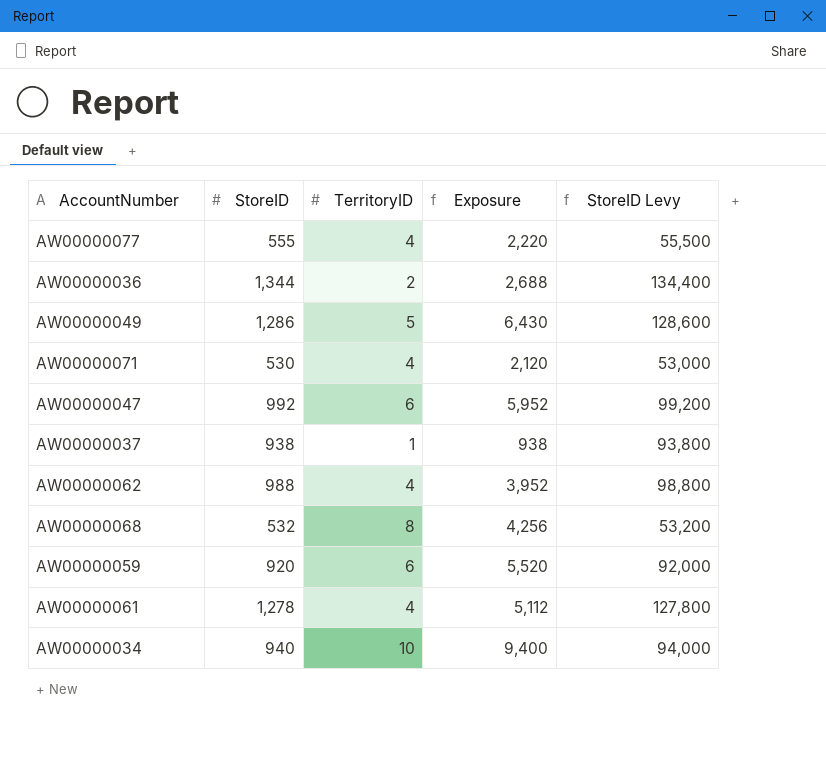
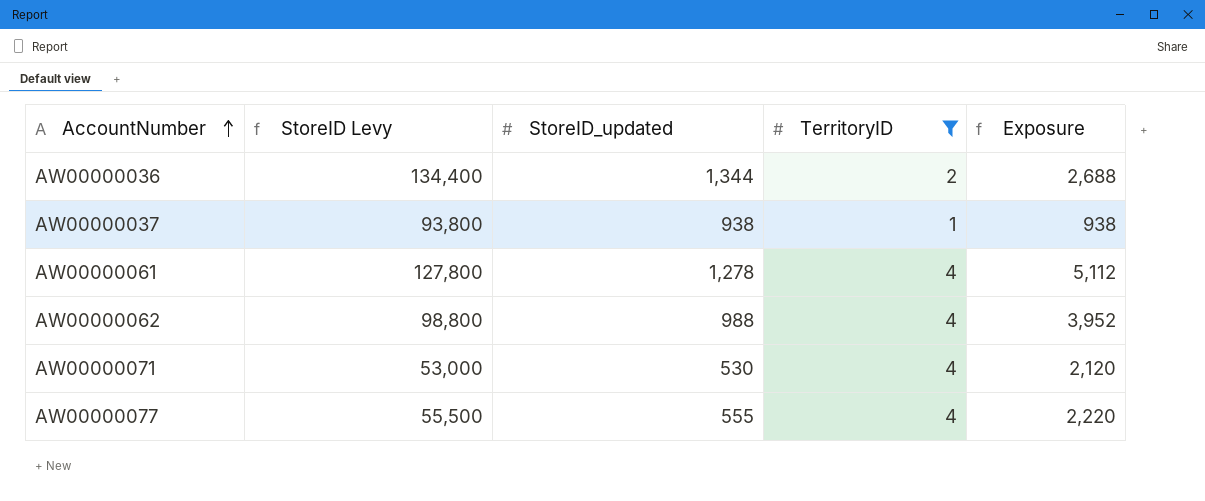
filter: none -> TerritoryID <= 4
row order: none -> AccountNumber ascending
column StoreID Levy | position: 5 -> 2
column name: StoreID -> StoreID_updated

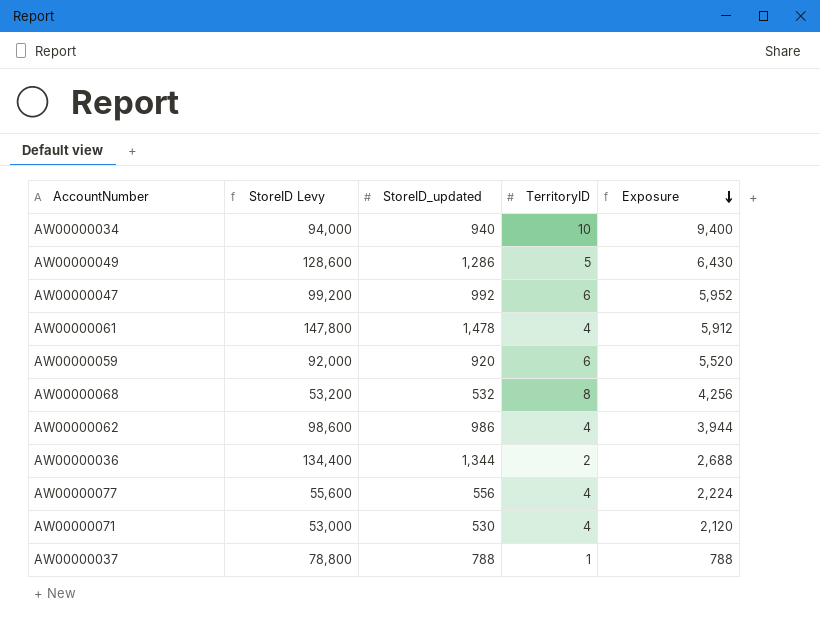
filter: TerritoryID <= 4 -> none
row order: AccountNumber ascending -> Exposure descending
AW00000061 | StoreID Levy: 127,800 -> 147,800
AW00000061 | StoreID_updated: 1,278 -> 1,478
AW00000061 | Exposure: 5,112 -> 5,912
AW00000062 | StoreID Levy: 98,800 -> 98,600
AW00000062 | StoreID_updated: 988 -> 986
AW00000062 | Exposure: 3,952 -> 3,944
AW00000077 | StoreID Levy: 55,500 -> 55,600
AW00000077 | StoreID_updated: 555 -> 556
AW00000077 | Exposure: 2,220 -> 2,224
AW00000037 | StoreID Levy: 93,800 -> 78,800
AW00000037 | StoreID_updated: 938 -> 788
AW00000037 | Exposure: 938 -> 788

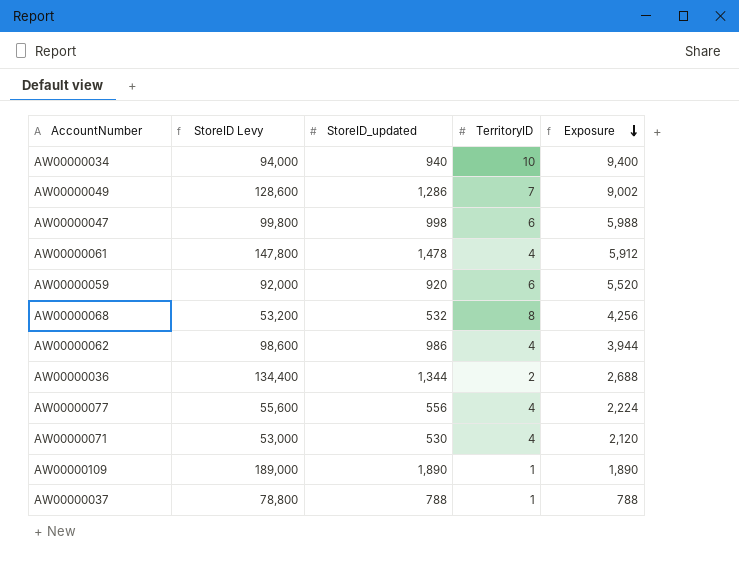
AW00000049 | TerritoryID: 5 -> 7
AW00000049 | Exposure: 6,430 -> 9,002
AW00000047 | StoreID Levy: 99,200 -> 99,800
AW00000047 | StoreID_updated: 992 -> 998
AW00000047 | Exposure: 5,952 -> 5,988
row AW00000109: none -> 189,000 | 1,890 | 1 | 1,890

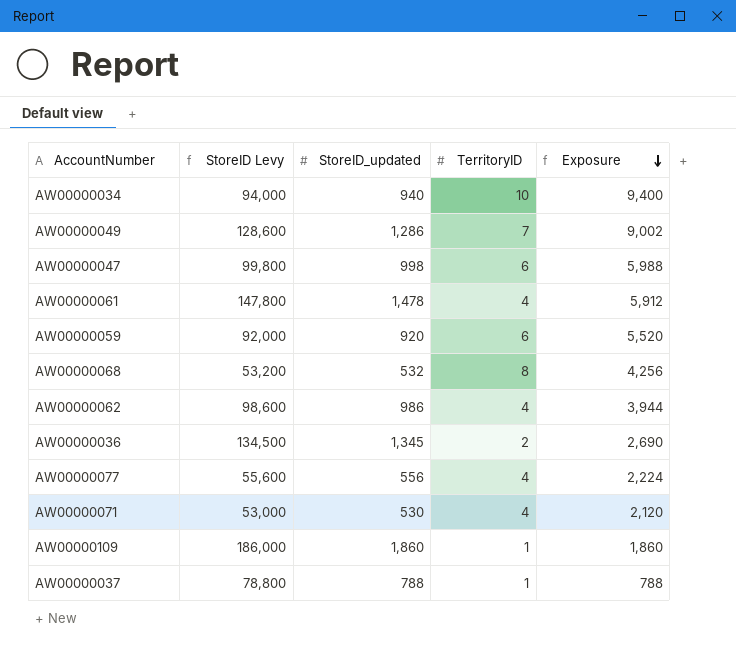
AW00000036 | StoreID Levy: 134,400 -> 134,500
AW00000036 | StoreID_updated: 1,344 -> 1,345
AW00000036 | Exposure: 2,688 -> 2,690
AW00000109 | StoreID Levy: 189,000 -> 186,000
AW00000109 | StoreID_updated: 1,890 -> 1,860
AW00000109 | Exposure: 1,890 -> 1,860

